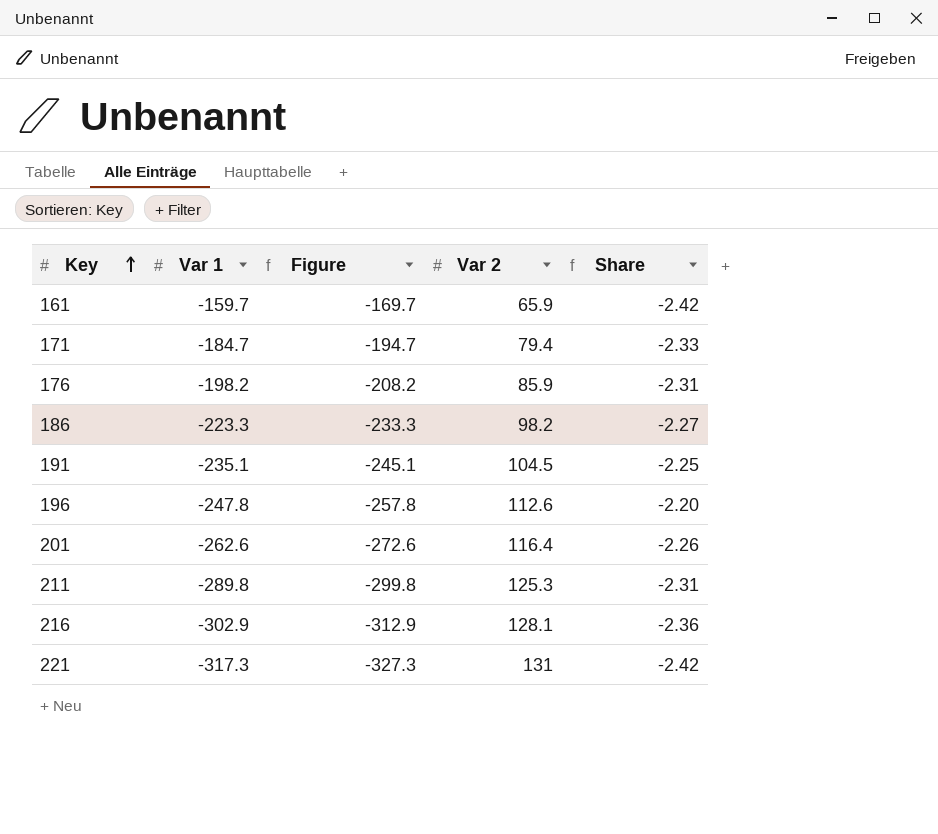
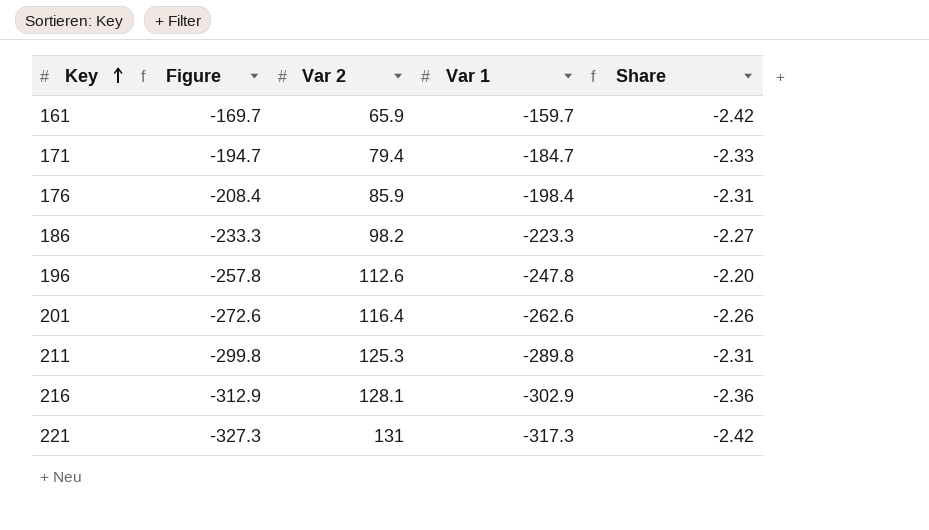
column Var 1 | position: 2 -> 4
row 191: -235.1 | -245.1 | 104.5 | -2.25 -> none
176 | Figure: -208.2 -> -208.4
176 | Var 1: -198.2 -> -198.4

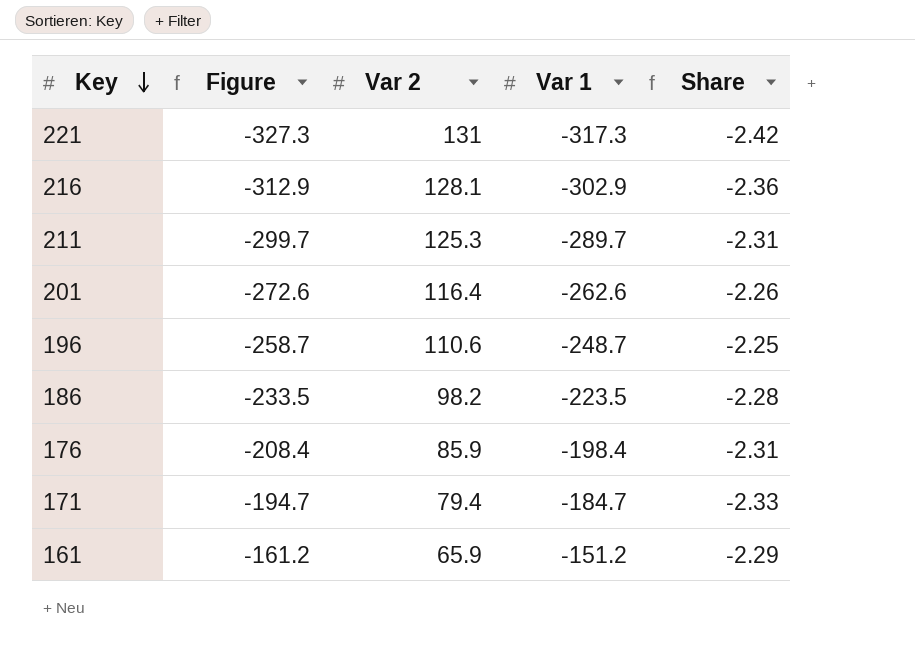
row order: Key ascending -> Key descending
211 | Figure: -299.8 -> -299.7
211 | Var 1: -289.8 -> -289.7
196 | Figure: -257.8 -> -258.7
196 | Var 2: 112.6 -> 110.6
196 | Var 1: -247.8 -> -248.7
196 | Share: -2.20 -> -2.25
186 | Figure: -233.3 -> -233.5
186 | Var 1: -223.3 -> -223.5
186 | Share: -2.27 -> -2.28
161 | Figure: -169.7 -> -161.2
161 | Var 1: -159.7 -> -151.2
161 | Share: -2.42 -> -2.29

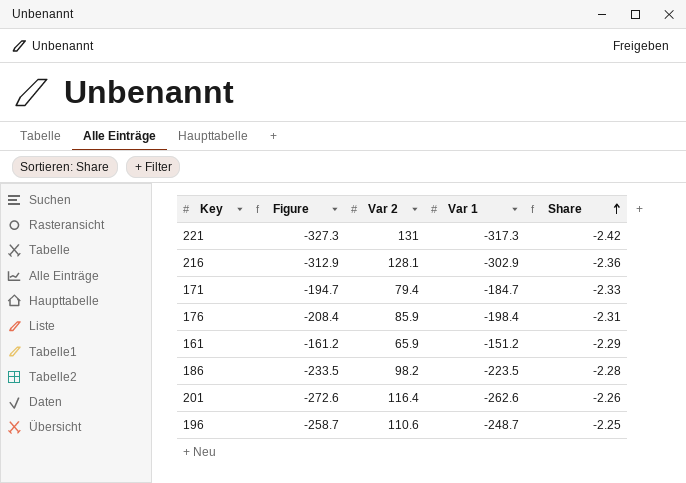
row order: Key descending -> Share ascending
row 211: -299.7 | 125.3 | -289.7 | -2.31 -> none

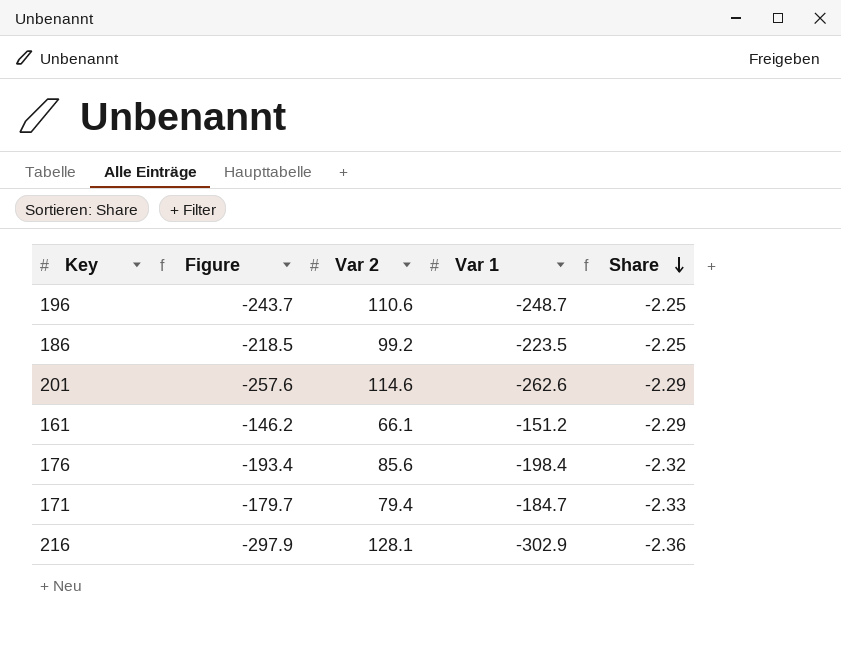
row order: Share ascending -> Share descending
column Figure | formula: [Var 1] - 10 -> [Var 1] + 5
row 221: -327.3 | 131 | -317.3 | -2.42 -> none
186 | Var 2: 98.2 -> 99.2
186 | Share: -2.28 -> -2.25
201 | Var 2: 116.4 -> 114.6
201 | Share: -2.26 -> -2.29
161 | Var 2: 65.9 -> 66.1
176 | Var 2: 85.9 -> 85.6
176 | Share: -2.31 -> -2.32

